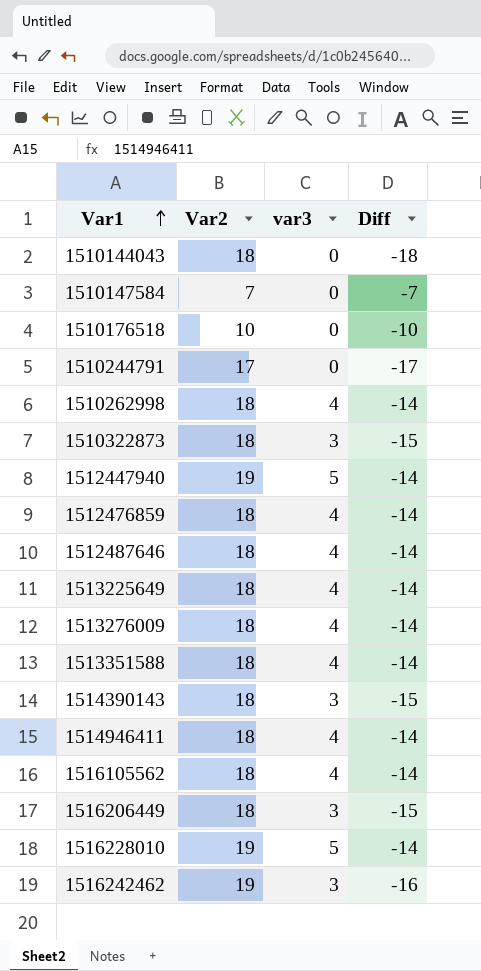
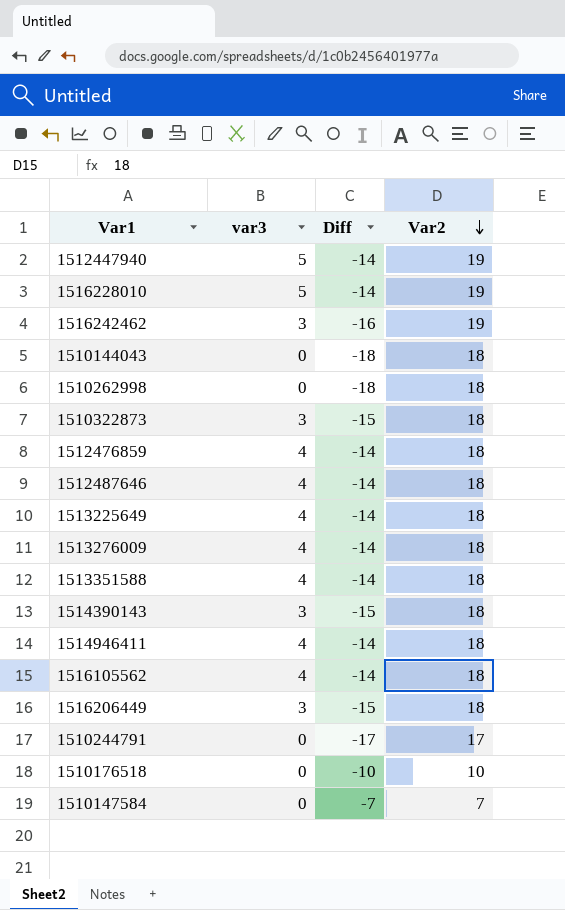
row order: Var1 ascending -> Var2 descending
column Var2 | position: 2 -> 4
1510262998 | var3: 4 -> 0
1510262998 | Diff: -14 -> -18

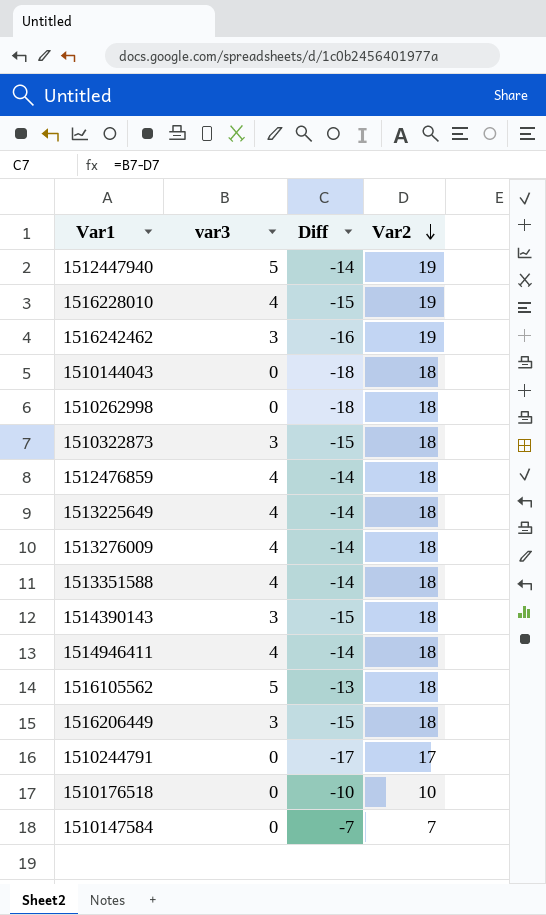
row 1512487646: 4 | -14 | 18 -> none
1516228010 | var3: 5 -> 4
1516228010 | Diff: -14 -> -15
1516105562 | var3: 4 -> 5
1516105562 | Diff: -14 -> -13

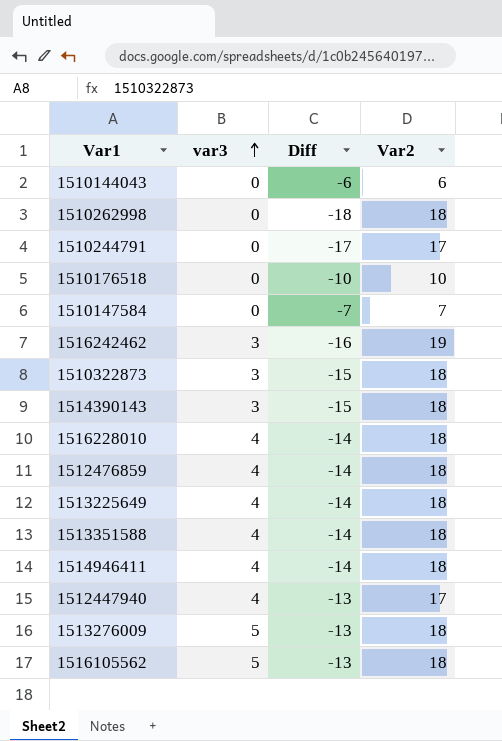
row order: Var2 descending -> var3 ascending
row 1516206449: 3 | -15 | 18 -> none
1510144043 | Diff: -18 -> -6
1510144043 | Var2: 18 -> 6
1516228010 | Diff: -15 -> -14
1516228010 | Var2: 19 -> 18
1512447940 | var3: 5 -> 4
1512447940 | Diff: -14 -> -13
1512447940 | Var2: 19 -> 17
1513276009 | var3: 4 -> 5
1513276009 | Diff: -14 -> -13

